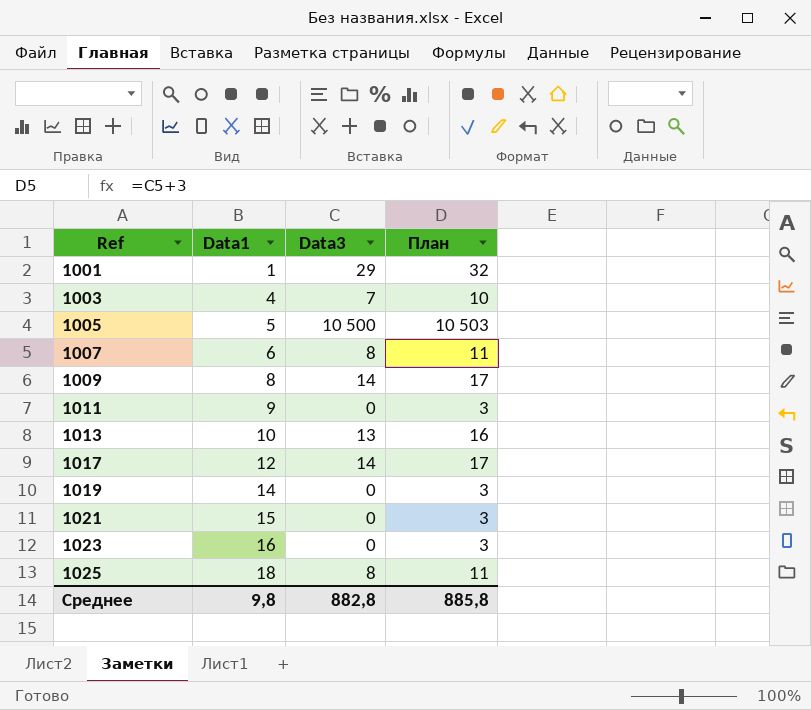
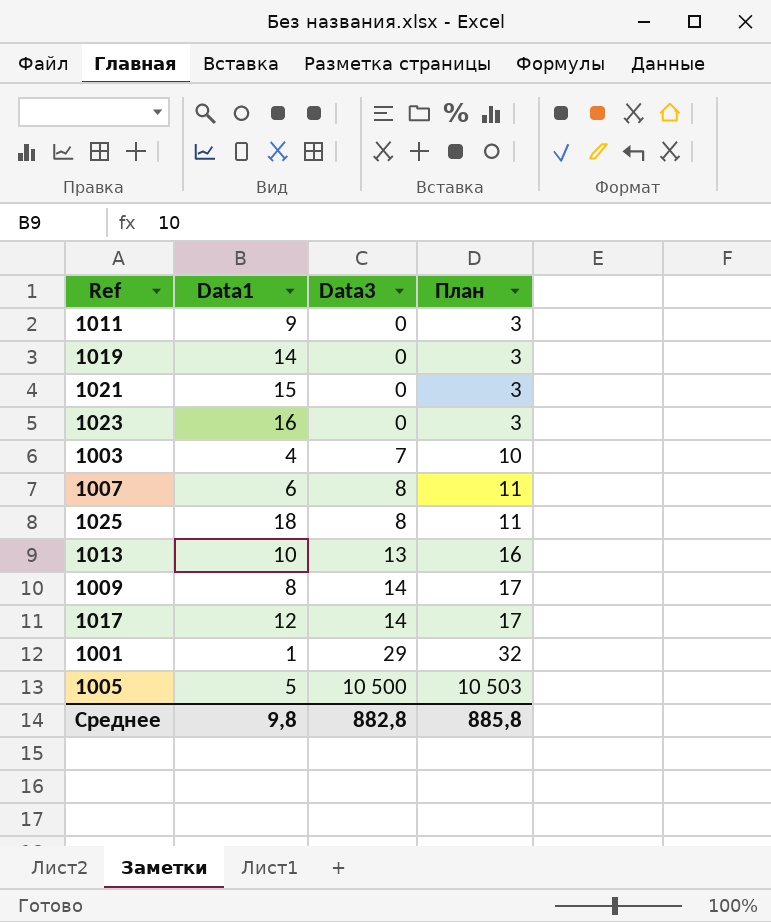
row order: Ref ascending -> Data3 ascending

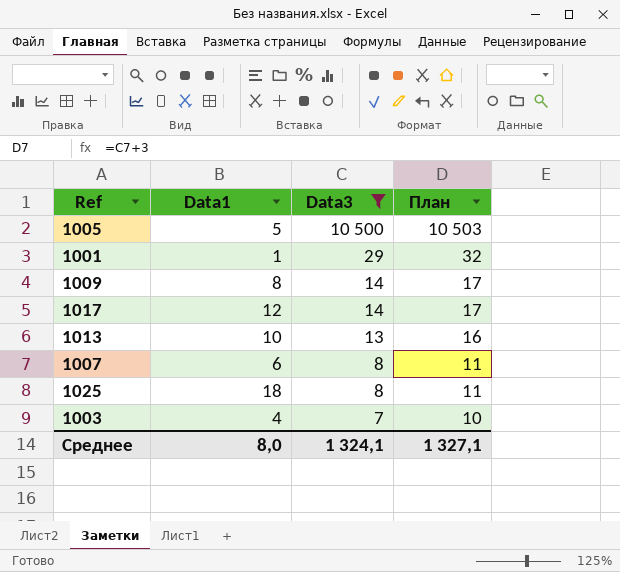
filter: none -> Data3 != 0
row order: Data3 ascending -> Data3 descending
Среднее | Data1: 9,8 -> 8,0
Среднее | Data3: 882,8 -> 1 324,1
Среднее | План: 885,8 -> 1 327,1

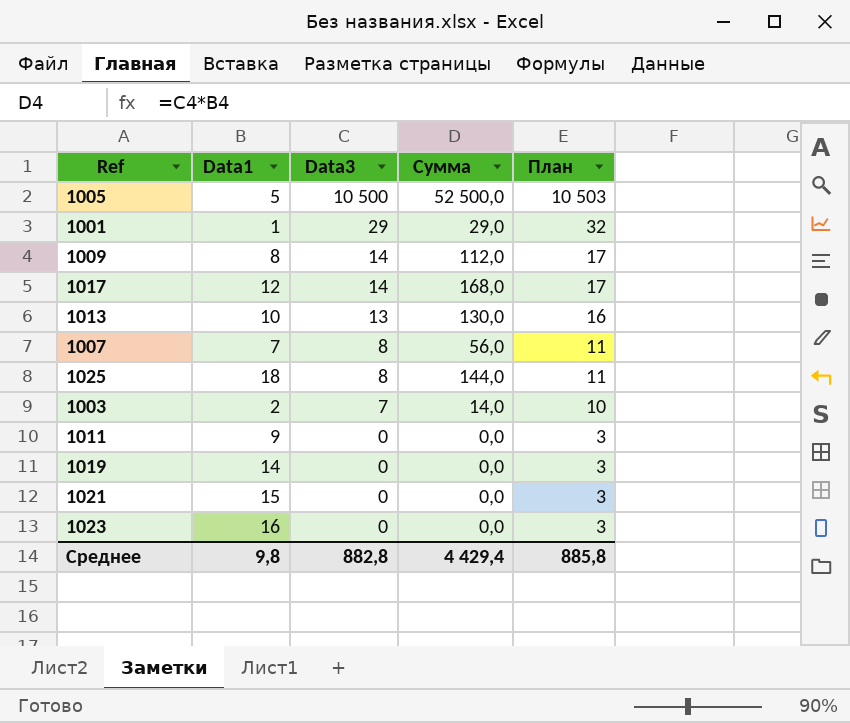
filter: Data3 != 0 -> none
column Сумма | formula: none -> [Data1] * [Data3]
1007 | Data1: 6 -> 7
1003 | Data1: 4 -> 2
Среднее | Data1: 8,0 -> 9,8
Среднее | Data3: 1 324,1 -> 882,8
Среднее | План: 1 327,1 -> 885,8

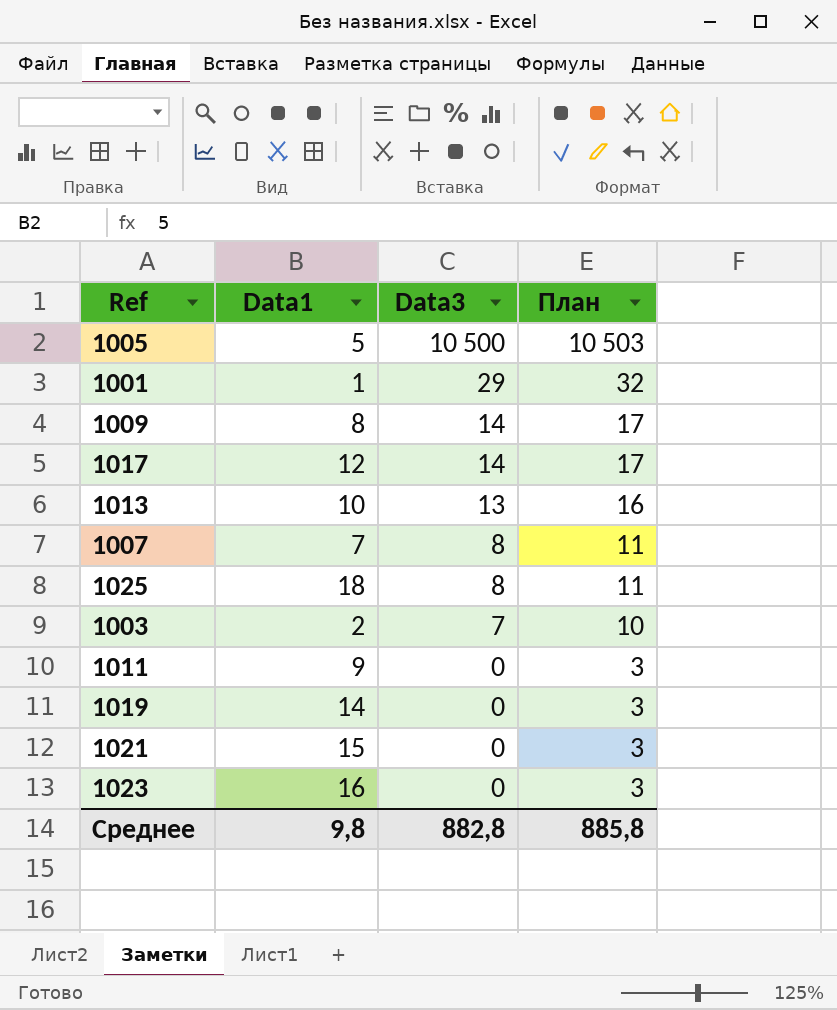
column Сумма | formula: [Data1] * [Data3] -> none

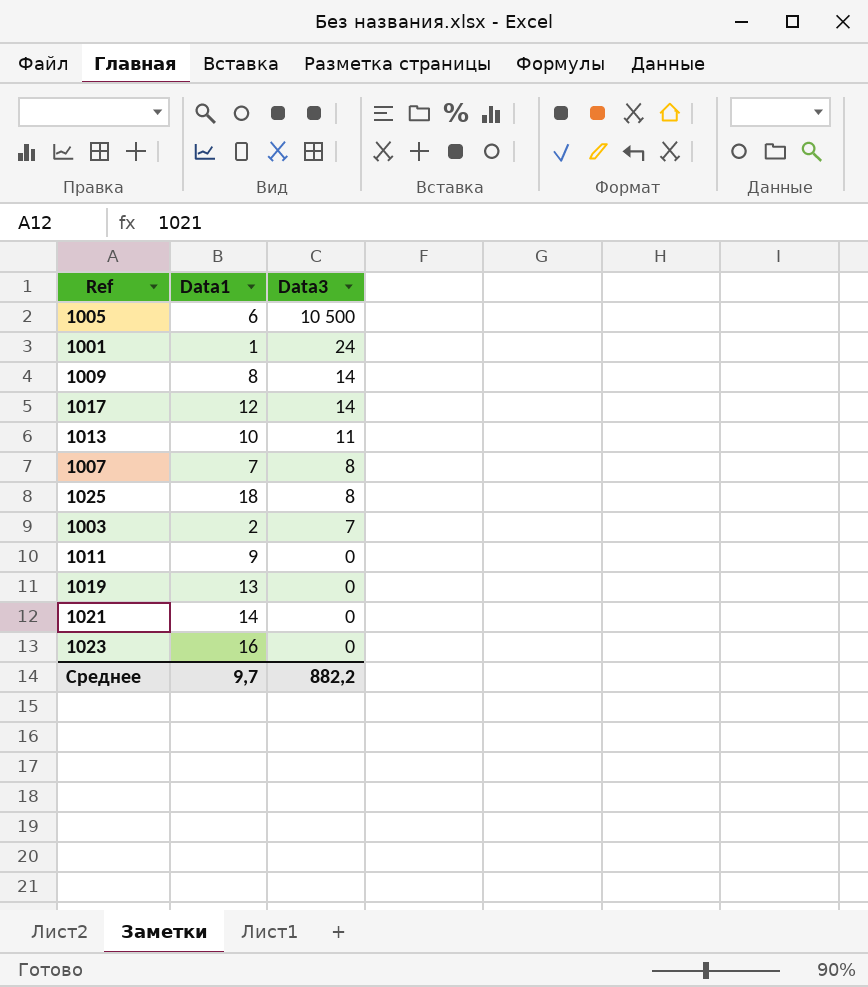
column План | formula: [Data3] + 3 -> none
1005 | Data1: 5 -> 6
1001 | Data3: 29 -> 24
1013 | Data3: 13 -> 11
1019 | Data1: 14 -> 13
1021 | Data1: 15 -> 14
Среднее | Data1: 9,8 -> 9,7
Среднее | Data3: 882,8 -> 882,2

